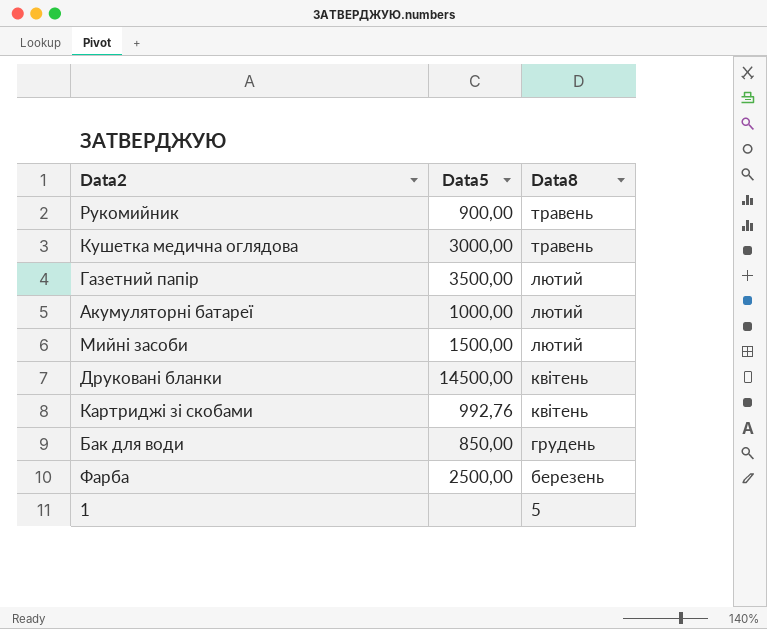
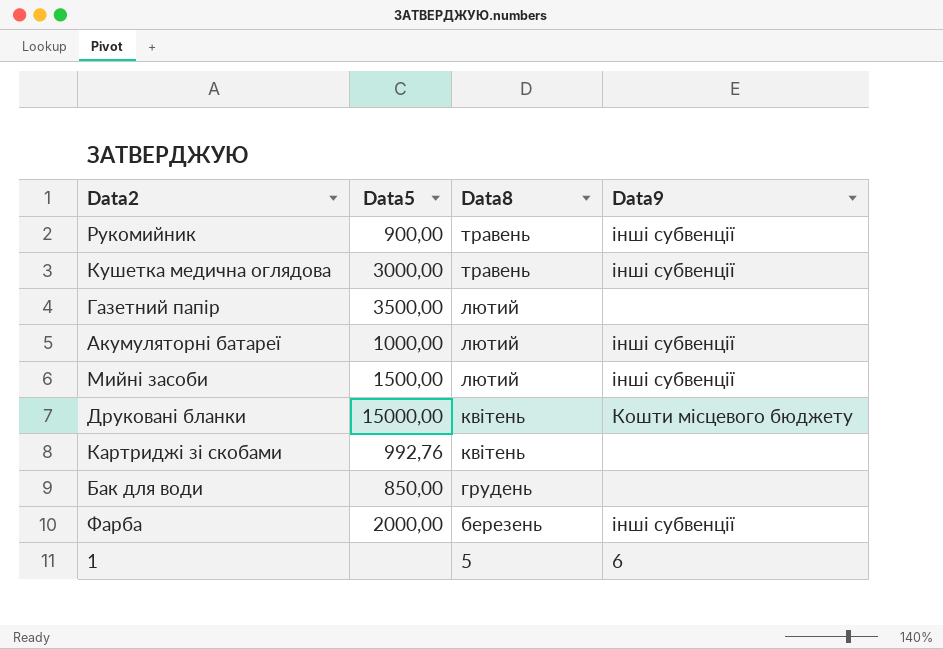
column Data9 | position: none -> 4
Друковані бланки | Data5: 14500,00 -> 15000,00
Фарба | Data5: 2500,00 -> 2000,00

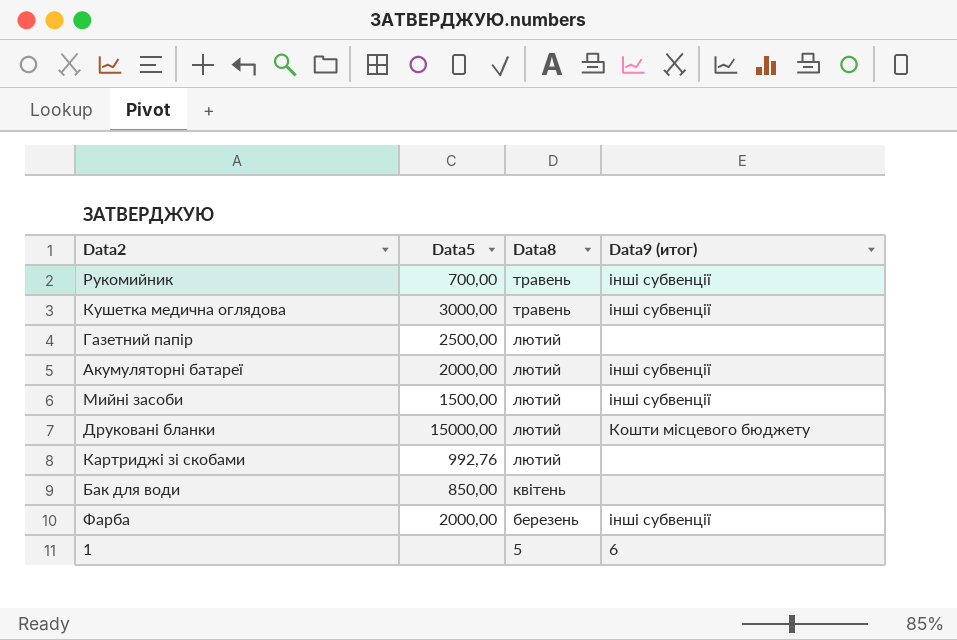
column name: Data9 -> Data9 (итог)
Рукомийник | Data5: 900,00 -> 700,00
Газетний папір | Data5: 3500,00 -> 2500,00
Акумуляторні батареї | Data5: 1000,00 -> 2000,00
Друковані бланки | Data8: квітень -> лютий
Картриджі зі скобами | Data8: квітень -> лютий
Бак для води | Data8: грудень -> квітень

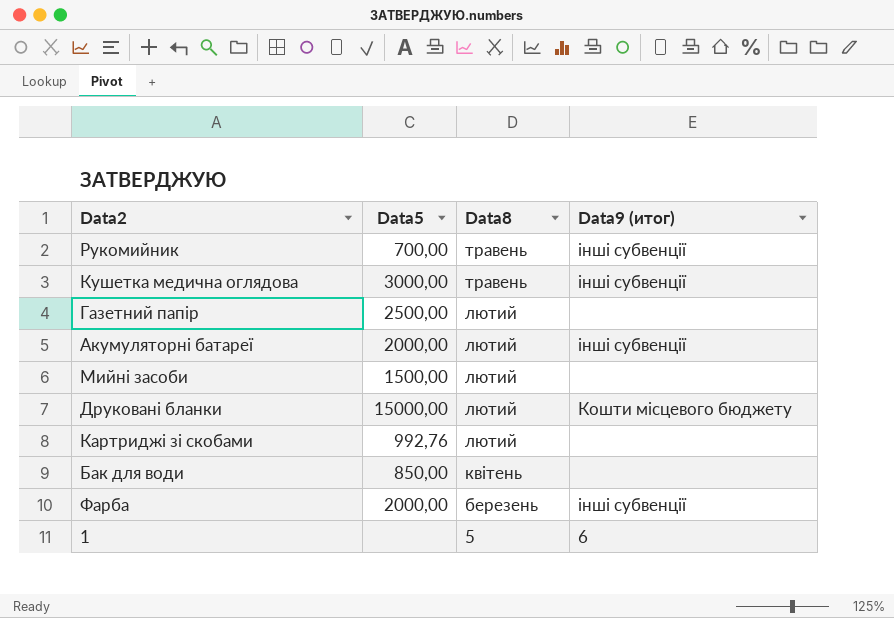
Мийні засоби | Data9 (итог): інші субвенції -> none

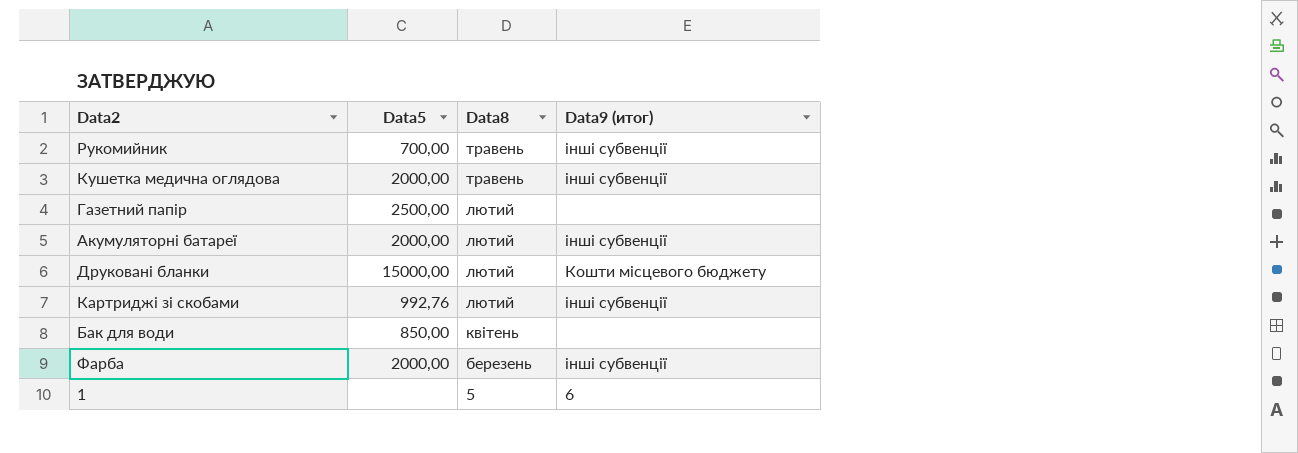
row Мийні засоби: 1500,00 | лютий | none -> none
Кушетка медична оглядова | Data5: 3000,00 -> 2000,00
Картриджі зі скобами | Data9 (итог): none -> інші субвенції

